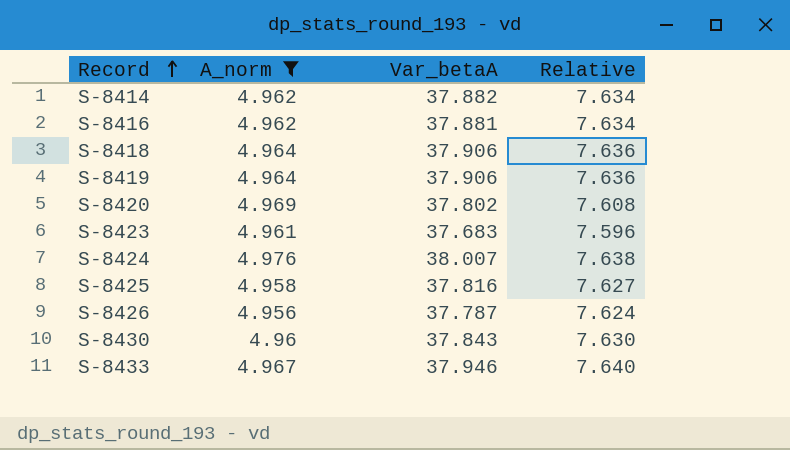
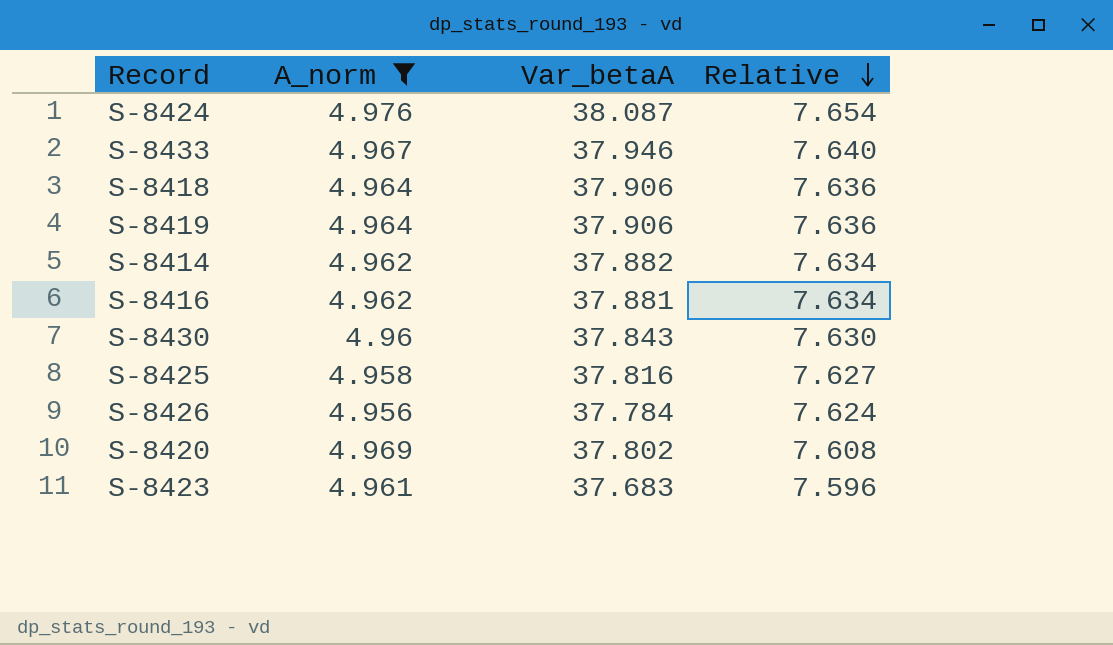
row order: Record ascending -> Relative descending
S-8424 | Var_betaA: 38.007 -> 38.087
S-8424 | Relative: 7.638 -> 7.654
S-8426 | Var_betaA: 37.787 -> 37.784

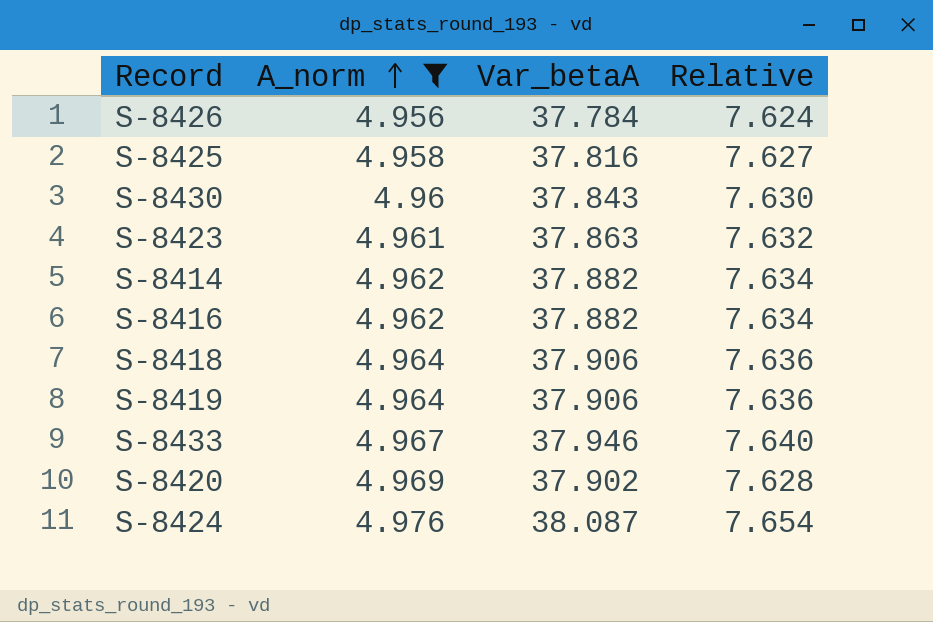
row order: Relative descending -> A_norm ascending
S-8423 | Var_betaA: 37.683 -> 37.863
S-8423 | Relative: 7.596 -> 7.632
S-8416 | Var_betaA: 37.881 -> 37.882
S-8420 | Var_betaA: 37.802 -> 37.902
S-8420 | Relative: 7.608 -> 7.628

